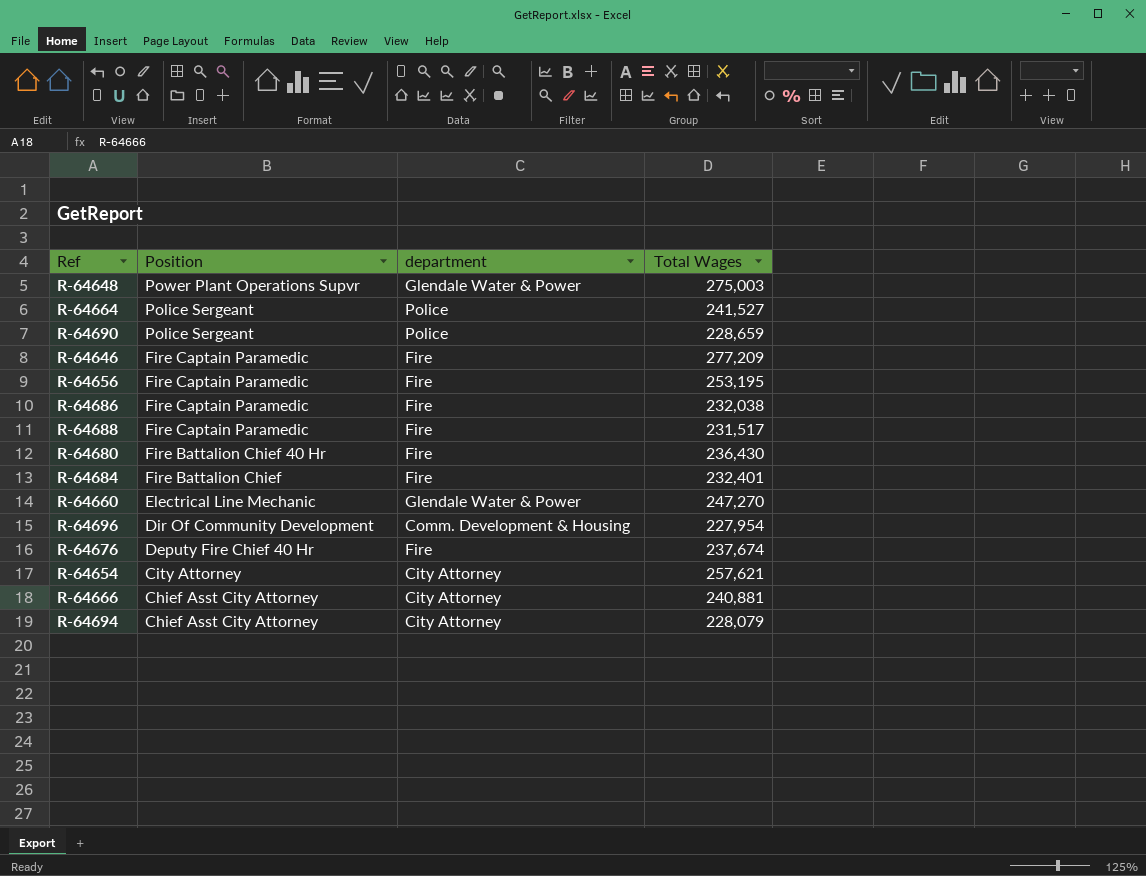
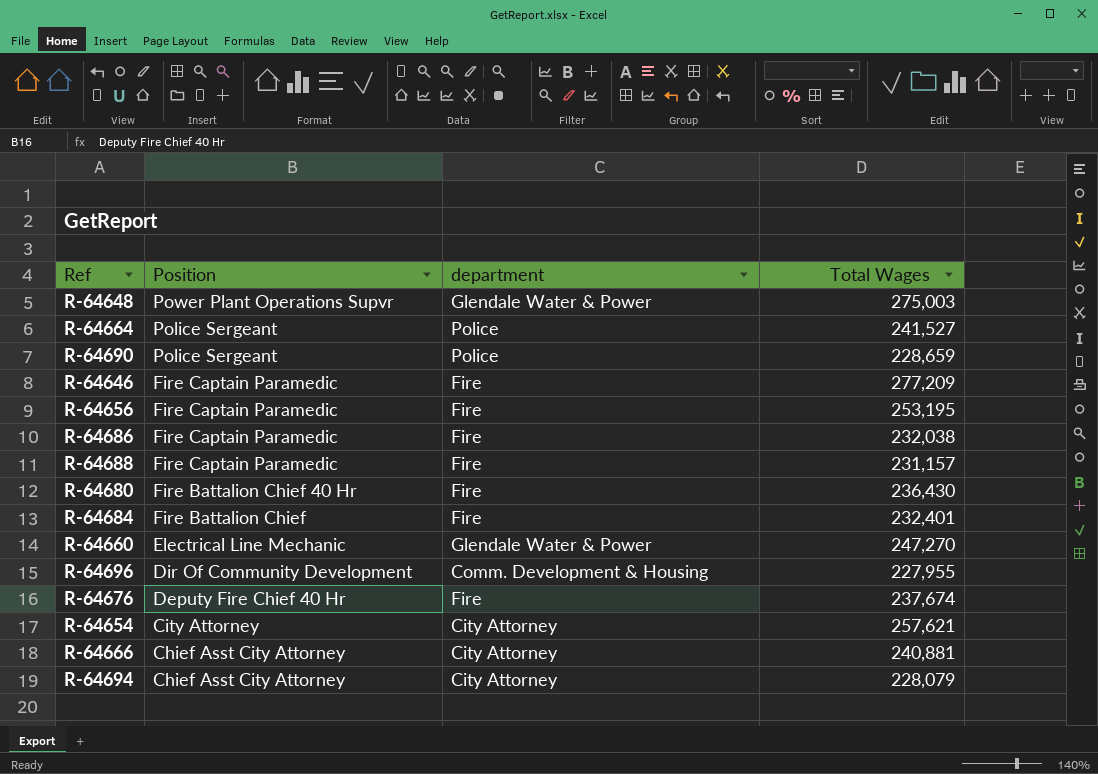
R-64688 | Total Wages: 231,517 -> 231,157
R-64696 | Total Wages: 227,954 -> 227,955

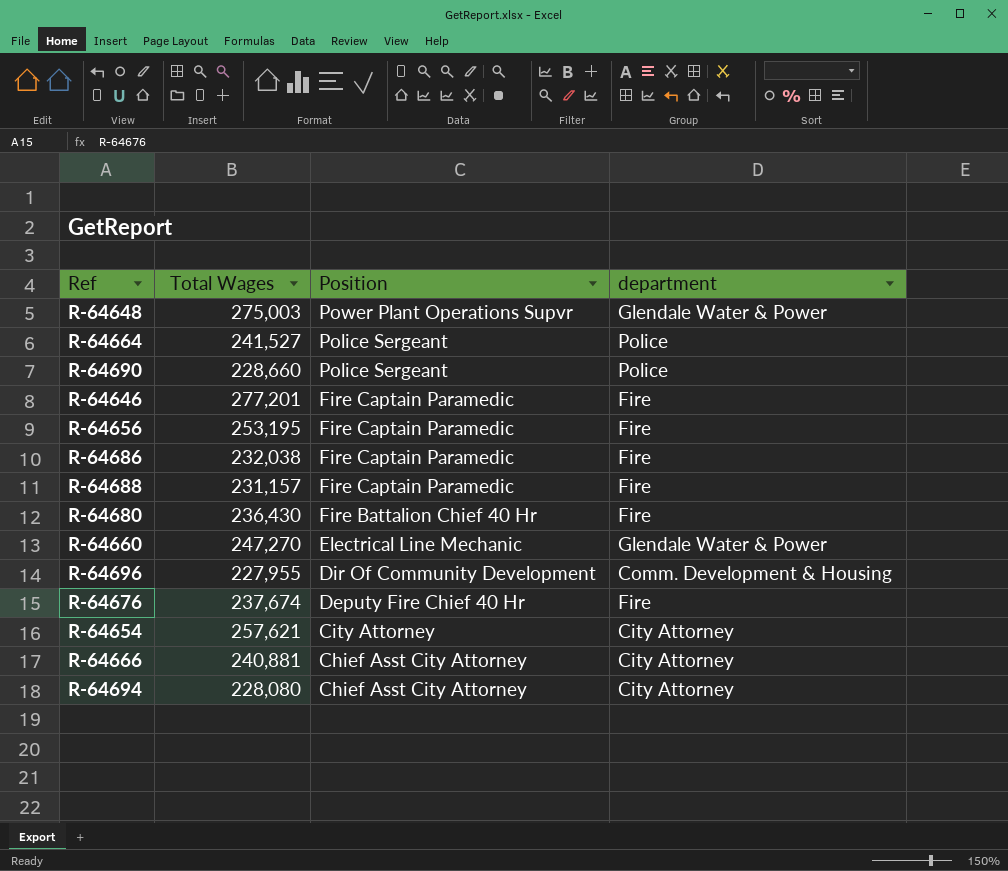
column Total Wages | position: 4 -> 2
row R-64684: Fire Battalion Chief | Fire | 232,401 -> none
R-64690 | Total Wages: 228,659 -> 228,660
R-64646 | Total Wages: 277,209 -> 277,201
R-64694 | Total Wages: 228,079 -> 228,080

